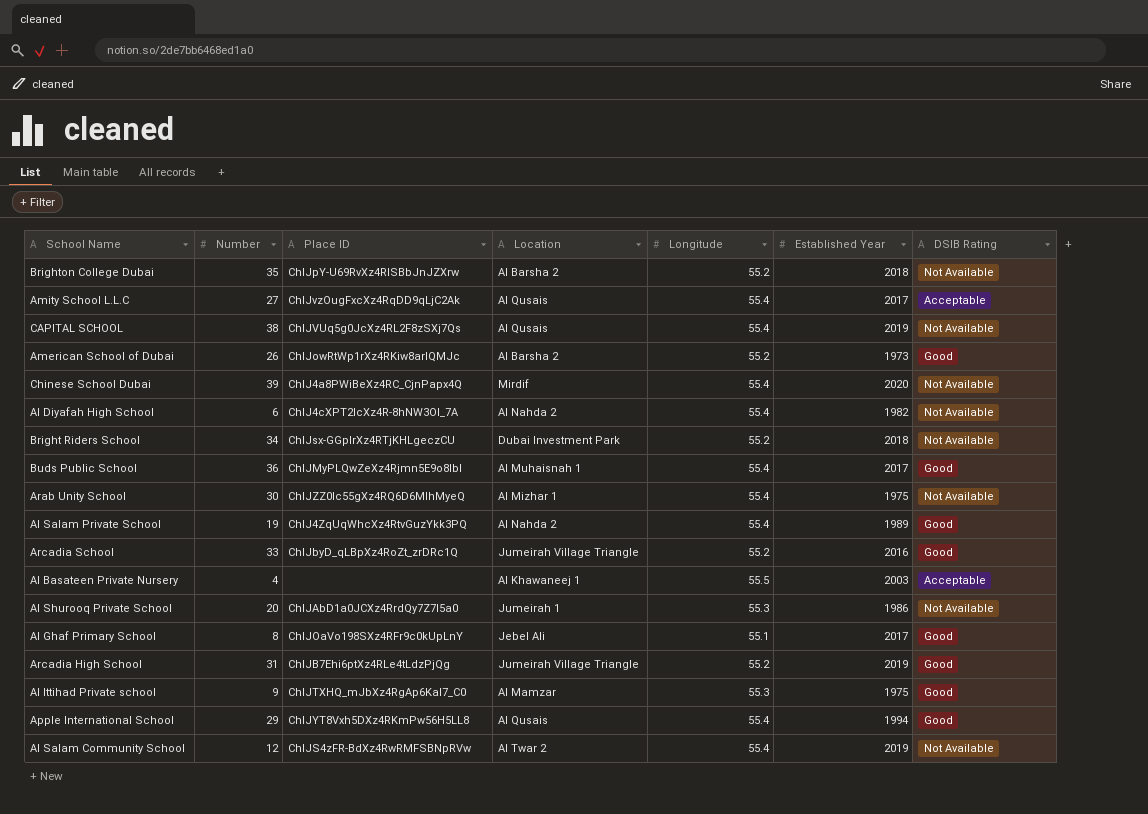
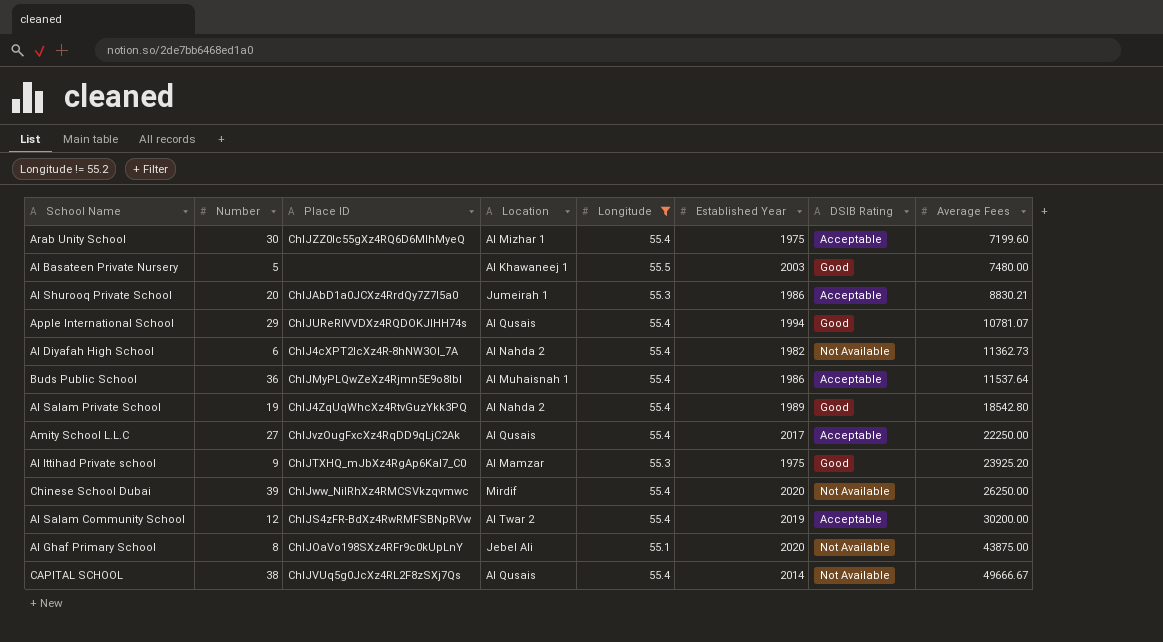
filter: none -> Longitude != 55.2
row order: none -> Average Fees ascending
column Average Fees | position: none -> 8
Arab Unity School | DSIB Rating: Not Available -> Acceptable
Al Basateen Private Nursery | Number: 4 -> 5
Al Basateen Private Nursery | DSIB Rating: Acceptable -> Good
Al Shurooq Private School | DSIB Rating: Not Available -> Acceptable
Apple International School | Place ID: ChIJYT8Vxh5DXz4RKmPw56H5LL8 -> ChIJUReRIVVDXz4RQDOKJIHH74s
Buds Public School | Established Year: 2017 -> 1986
Buds Public School | DSIB Rating: Good -> Acceptable
Chinese School Dubai | Place ID: ChIJ4a8PWiBeXz4RC_CjnPapx4Q -> ChIJww_NilRhXz4RMCSVkzqvmwc
Al Salam Community School | DSIB Rating: Not Available -> Acceptable
Al Ghaf Primary School | Established Year: 2017 -> 2020
Al Ghaf Primary School | DSIB Rating: Good -> Not Available
CAPITAL SCHOOL | Established Year: 2019 -> 2014

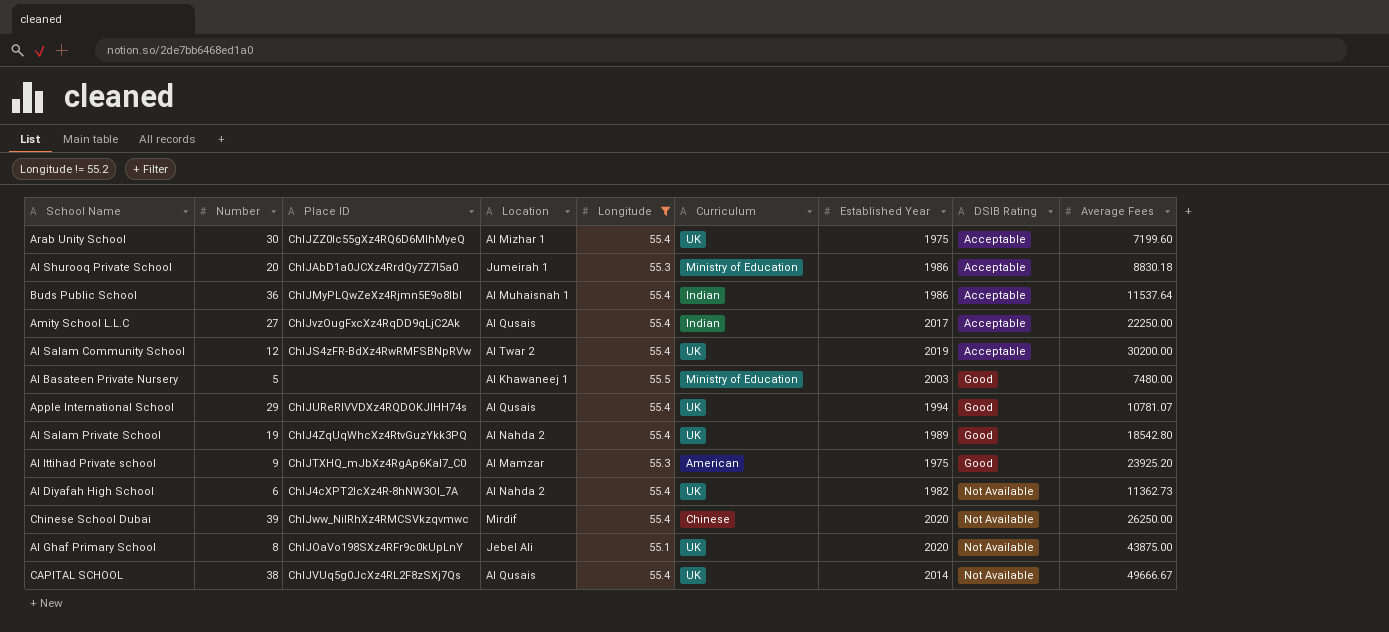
row order: Average Fees ascending -> DSIB Rating ascending
column Curriculum | position: none -> 6
Al Shurooq Private School | Average Fees: 8830.21 -> 8830.18

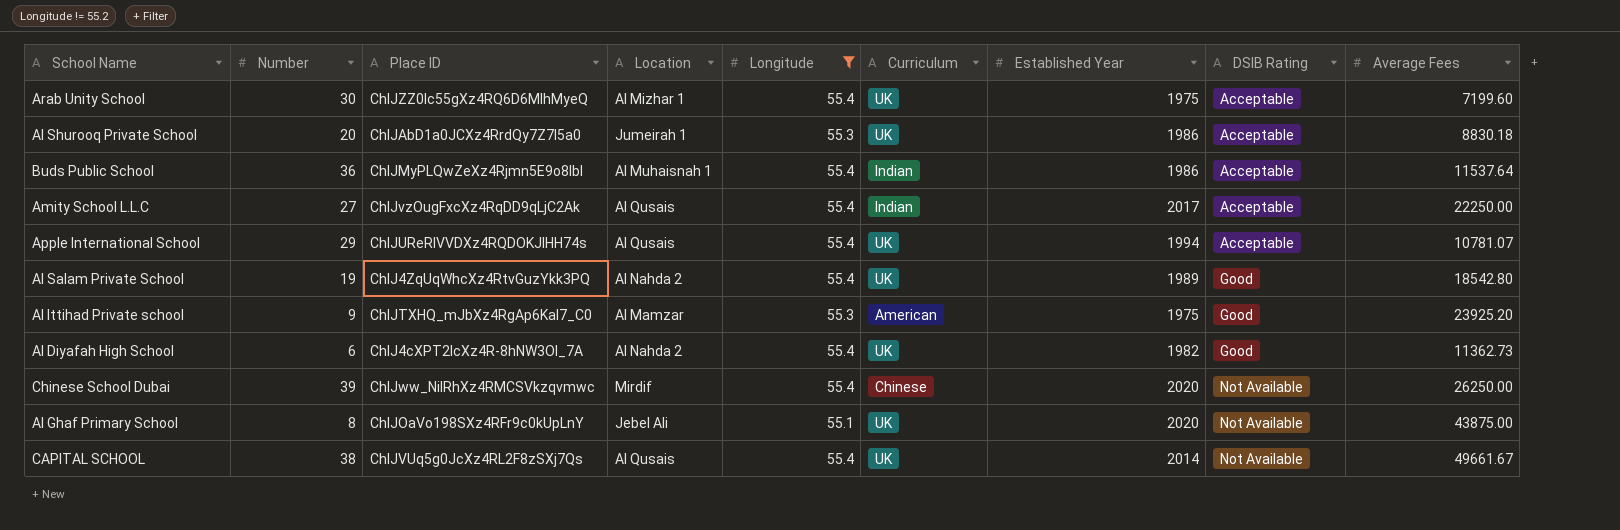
row Al Salam Community School: 12 | ChIJS4zFR-BdXz4RwRMFSBNpRVw | Al Twar 2 | 55.4 | UK | 2019 | Acceptable | 30200.00 -> none
row Al Basateen Private Nursery: 5 | none | Al Khawaneej 1 | 55.5 | Ministry of Education | 2003 | Good | 7480.00 -> none
Al Shurooq Private School | Curriculum: Ministry of Education -> UK
Apple International School | DSIB Rating: Good -> Acceptable
Al Diyafah High School | DSIB Rating: Not Available -> Good
CAPITAL SCHOOL | Average Fees: 49666.67 -> 49661.67

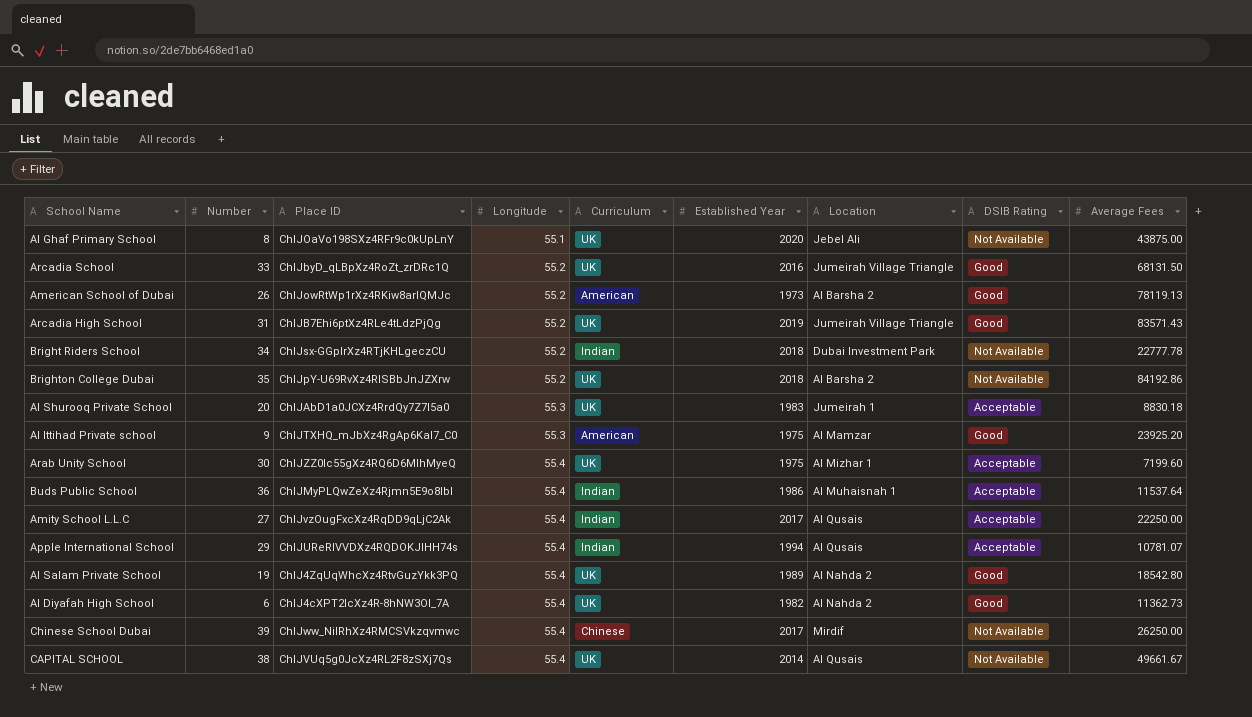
filter: Longitude != 55.2 -> none
row order: DSIB Rating ascending -> Longitude ascending
column Location | position: 4 -> 7
Al Shurooq Private School | Established Year: 1986 -> 1983
Apple International School | Curriculum: UK -> Indian
Chinese School Dubai | Established Year: 2020 -> 2017

